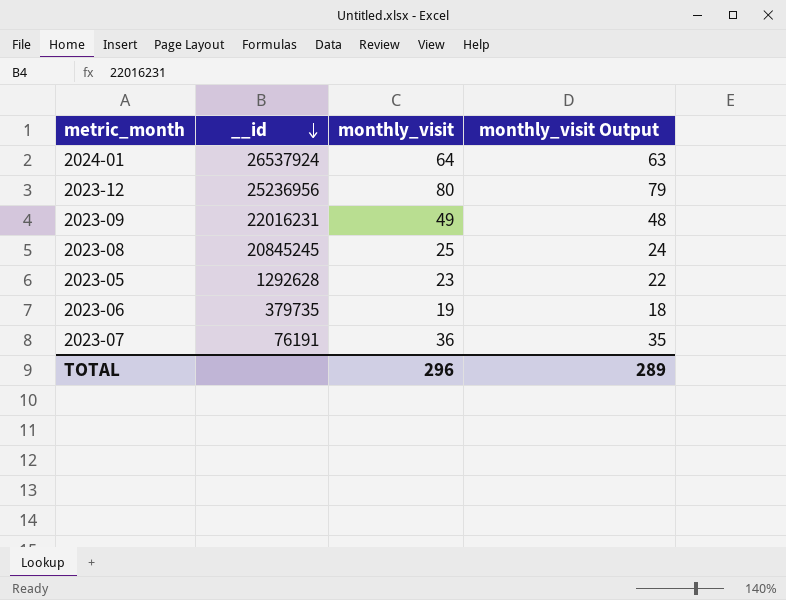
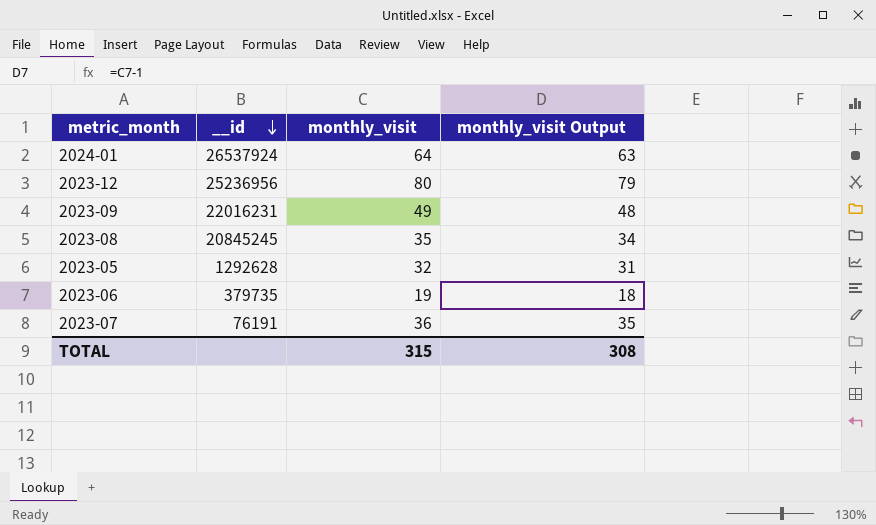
2023-08 | monthly_visit: 25 -> 35
2023-08 | monthly_visit Output: 24 -> 34
2023-05 | monthly_visit: 23 -> 32
2023-05 | monthly_visit Output: 22 -> 31
TOTAL | monthly_visit: 296 -> 315
TOTAL | monthly_visit Output: 289 -> 308

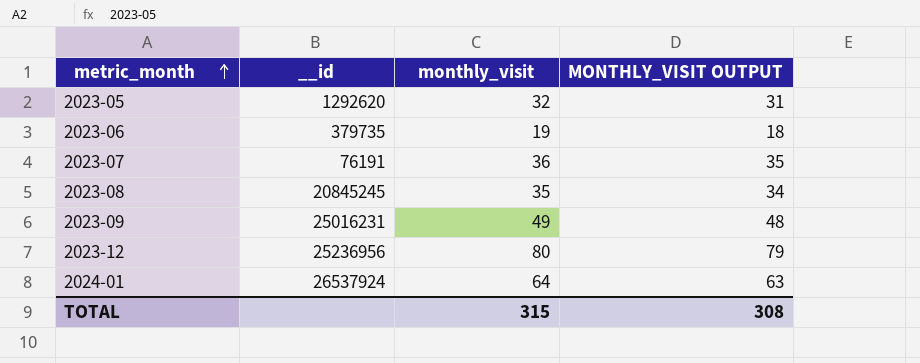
row order: __id descending -> metric_month ascending
column name: monthly_visit Output -> MONTHLY_VISIT OUTPUT
2023-05 | __id: 1292628 -> 1292620
2023-09 | __id: 22016231 -> 25016231

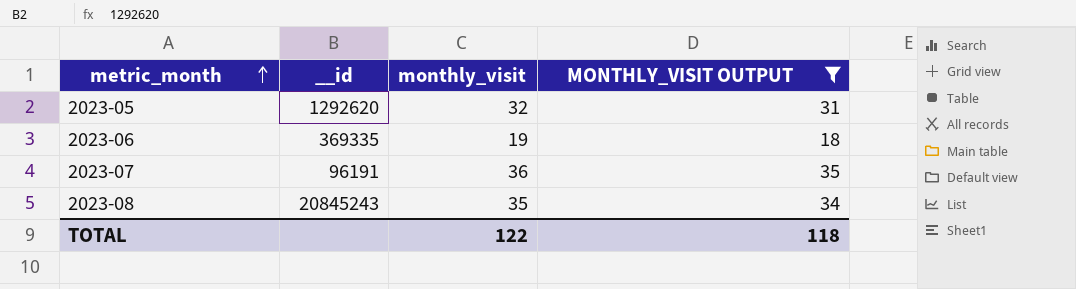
filter: none -> MONTHLY_VISIT OUTPUT <= 35
2023-06 | __id: 379735 -> 369335
2023-07 | __id: 76191 -> 96191
2023-08 | __id: 20845245 -> 20845243
TOTAL | monthly_visit: 315 -> 122
TOTAL | MONTHLY_VISIT OUTPUT: 308 -> 118

